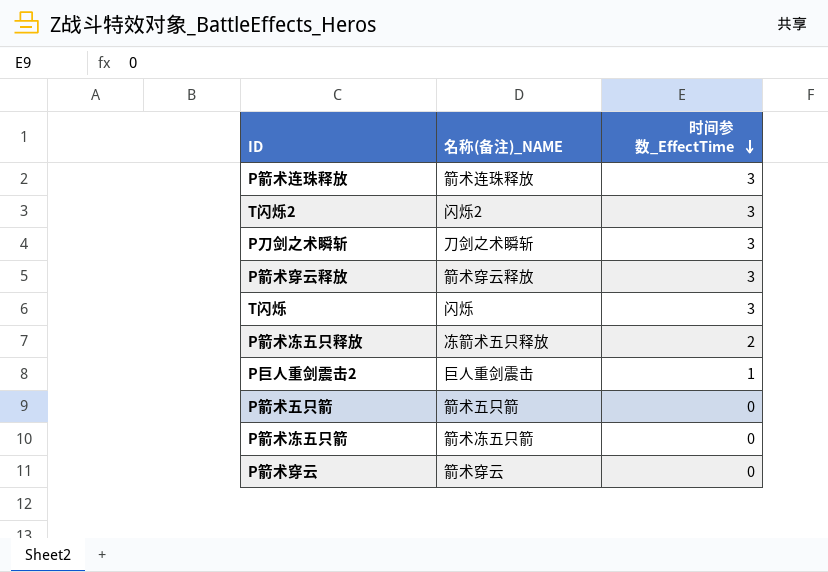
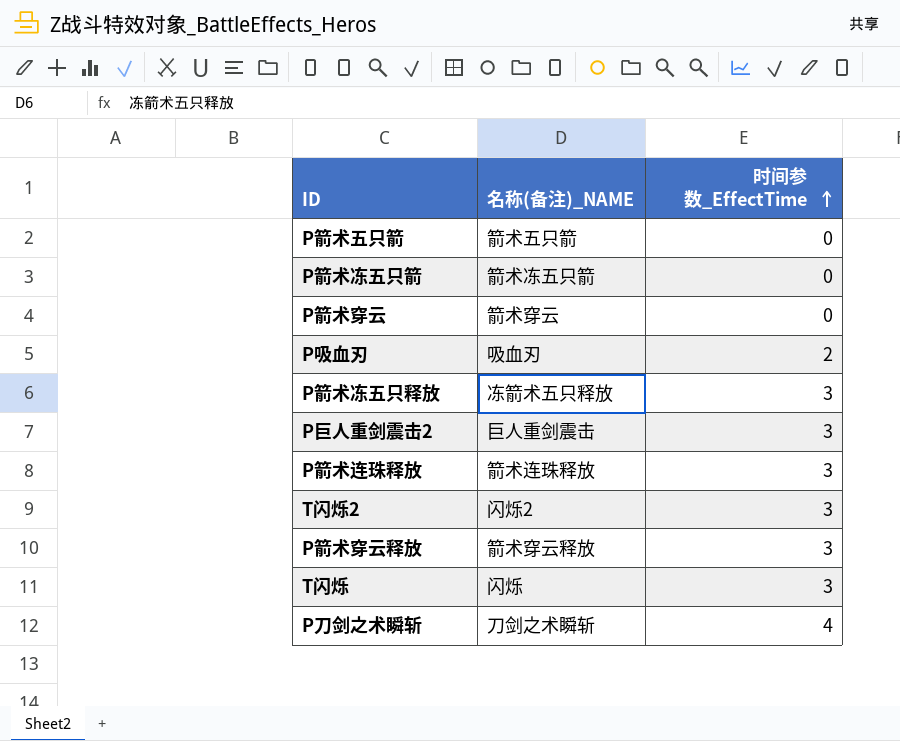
row order: 时间参数_EffectTime descending -> 时间参数_EffectTime ascending
row P吸血刃: none -> 吸血刃 | 2
P箭术冻五只释放 | 时间参数_EffectTime: 2 -> 3
P巨人重剑震击2 | 时间参数_EffectTime: 1 -> 3
P刀剑之术瞬斩 | 时间参数_EffectTime: 3 -> 4

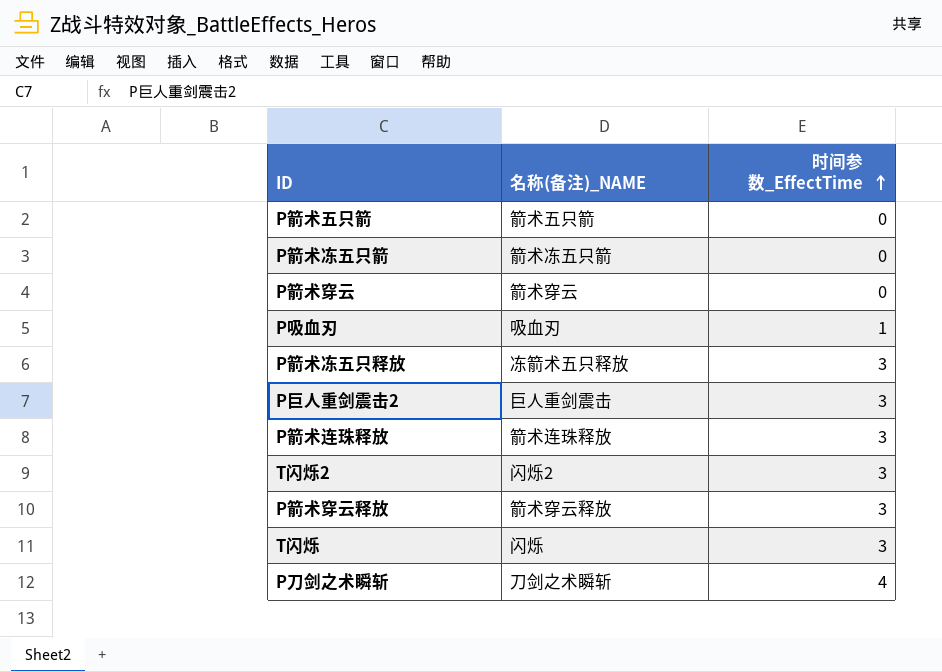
P吸血刃 | 时间参数_EffectTime: 2 -> 1

